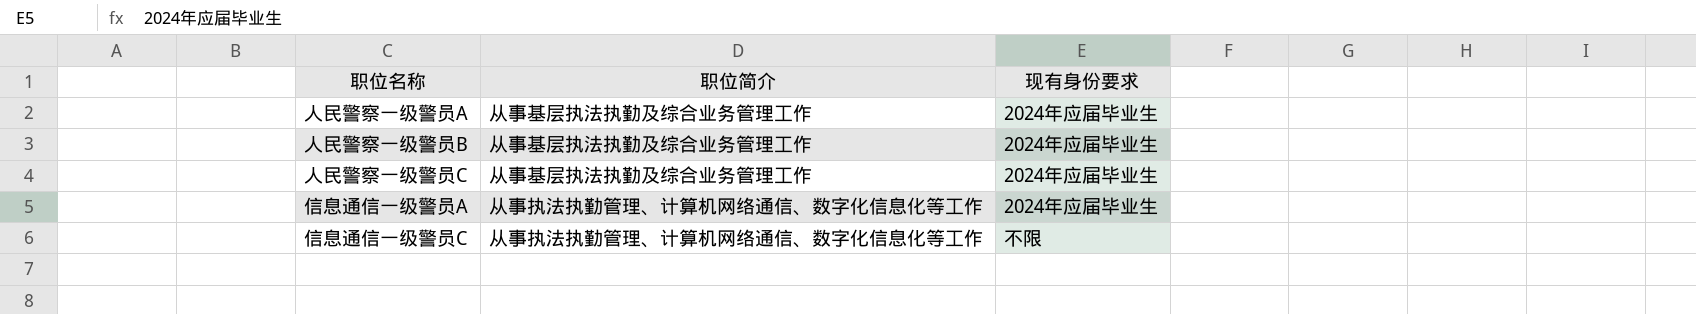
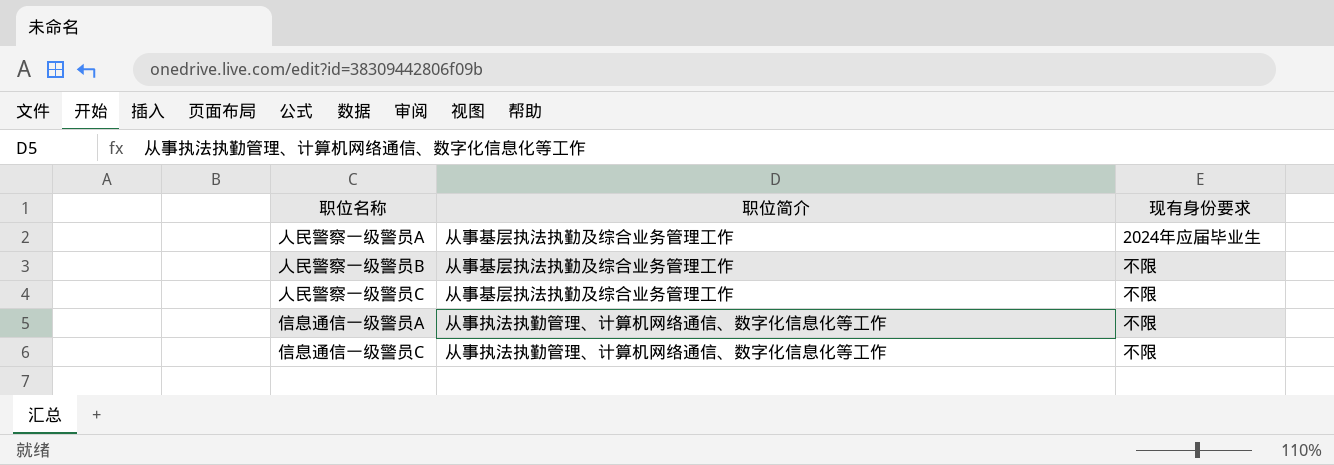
人民警察一级警员B | 现有身份要求: 2024年应届毕业生 -> 不限
人民警察一级警员C | 现有身份要求: 2024年应届毕业生 -> 不限
信息通信一级警员A | 现有身份要求: 2024年应届毕业生 -> 不限

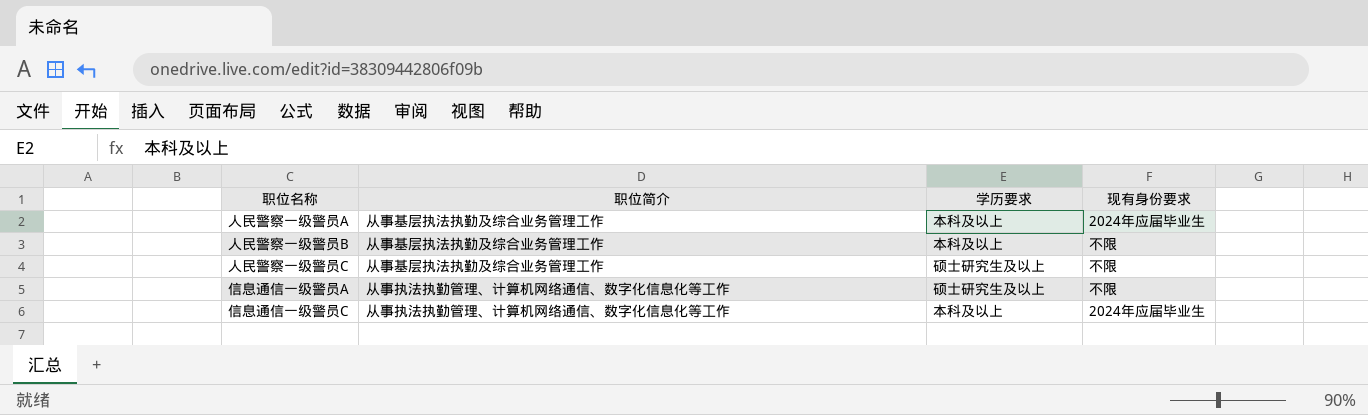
column 学历要求 | position: none -> 3
信息通信一级警员C | 现有身份要求: 不限 -> 2024年应届毕业生

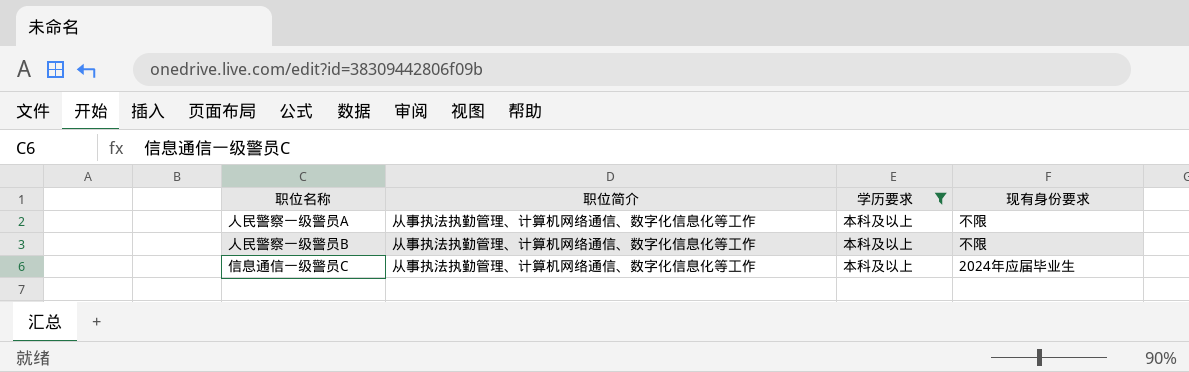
filter: none -> 学历要求 = 本科及以上
人民警察一级警员A | 职位简介: 从事基层执法执勤及综合业务管理工作 -> 从事执法执勤管理、计算机网络通信、数字化信息化等工作
人民警察一级警员A | 现有身份要求: 2024年应届毕业生 -> 不限
人民警察一级警员B | 职位简介: 从事基层执法执勤及综合业务管理工作 -> 从事执法执勤管理、计算机网络通信、数字化信息化等工作

